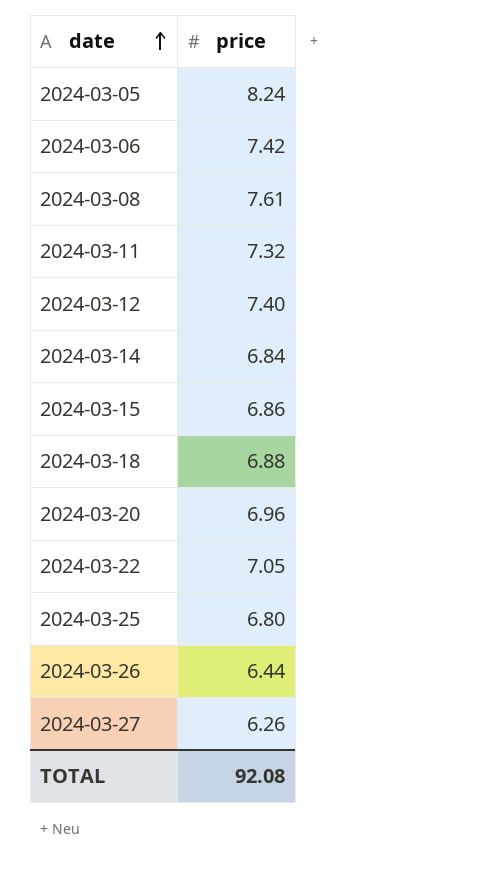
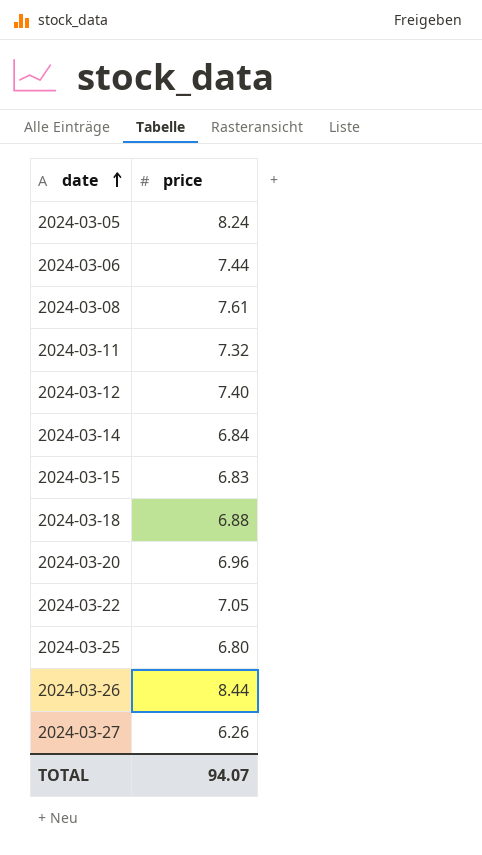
2024-03-06 | price: 7.42 -> 7.44
2024-03-15 | price: 6.86 -> 6.83
2024-03-26 | price: 6.44 -> 8.44
TOTAL | price: 92.08 -> 94.07

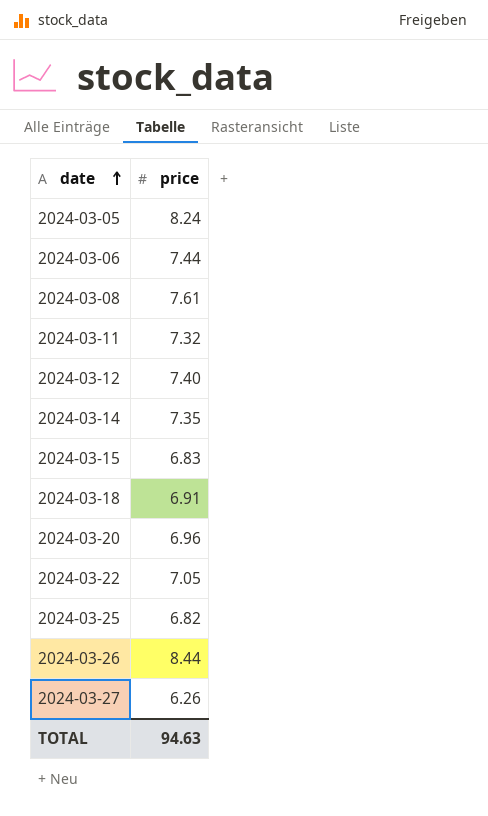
2024-03-14 | price: 6.84 -> 7.35
2024-03-18 | price: 6.88 -> 6.91
2024-03-25 | price: 6.80 -> 6.82
TOTAL | price: 94.07 -> 94.63

